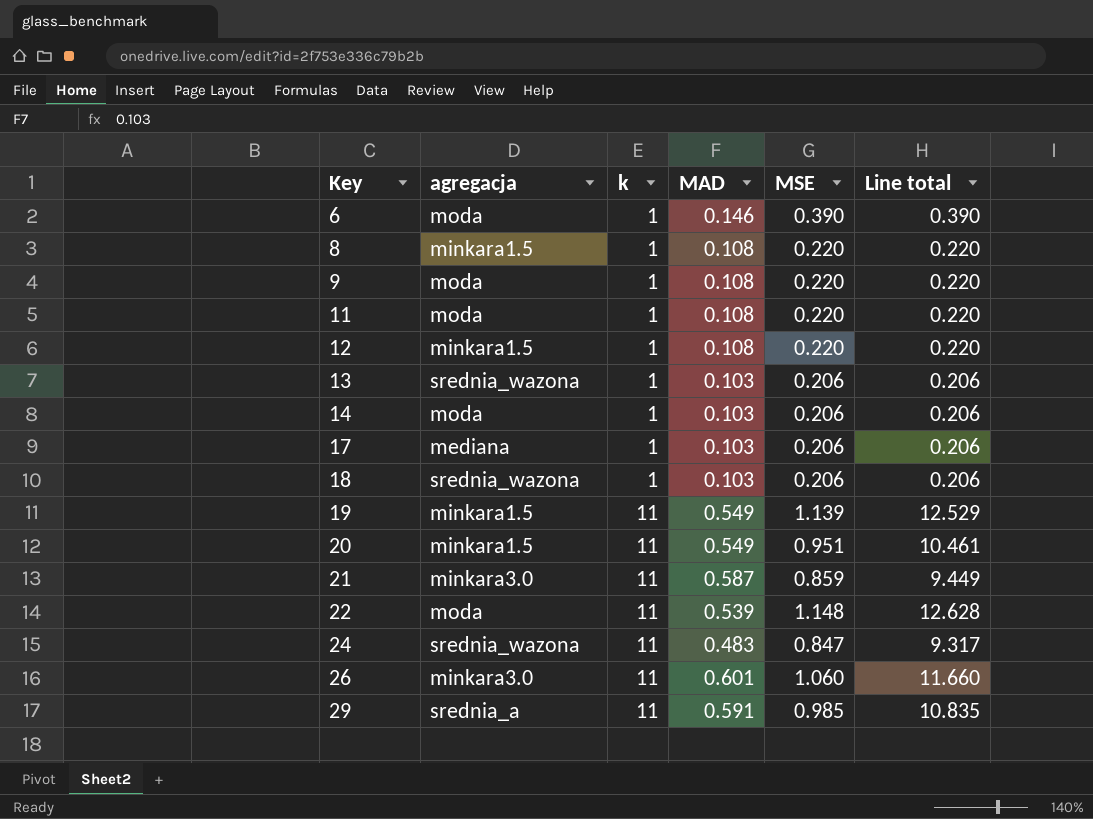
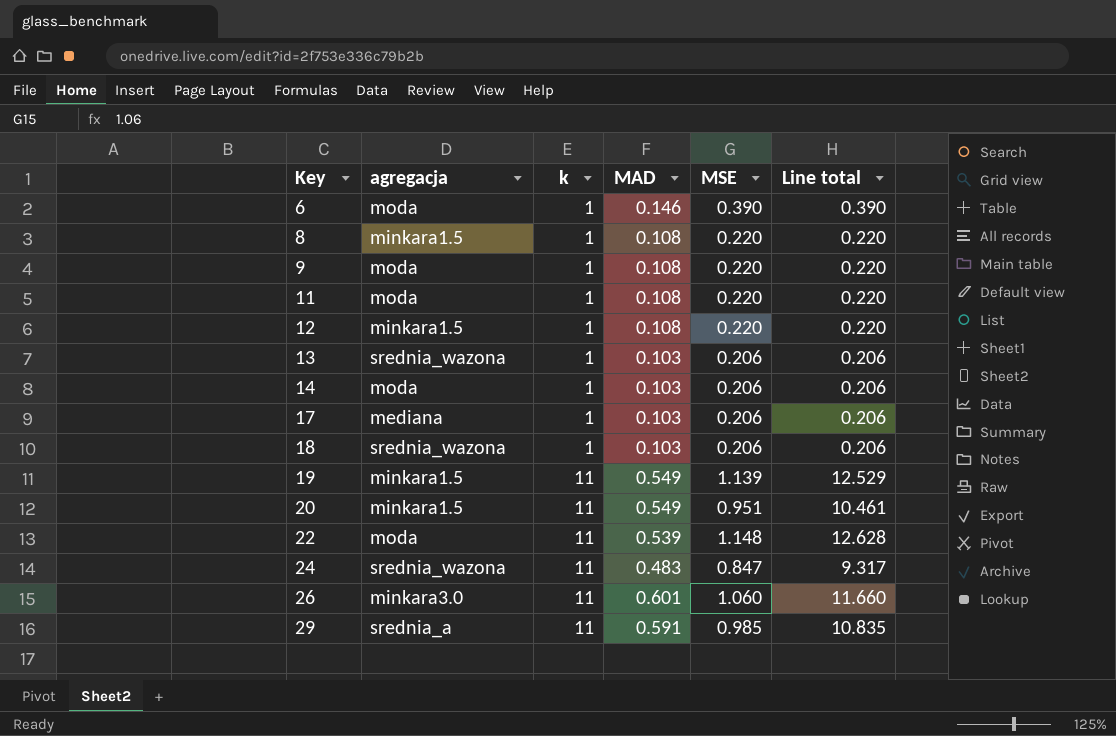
row 21: minkara3.0 | 11 | 0.587 | 0.859 | 9.449 -> none

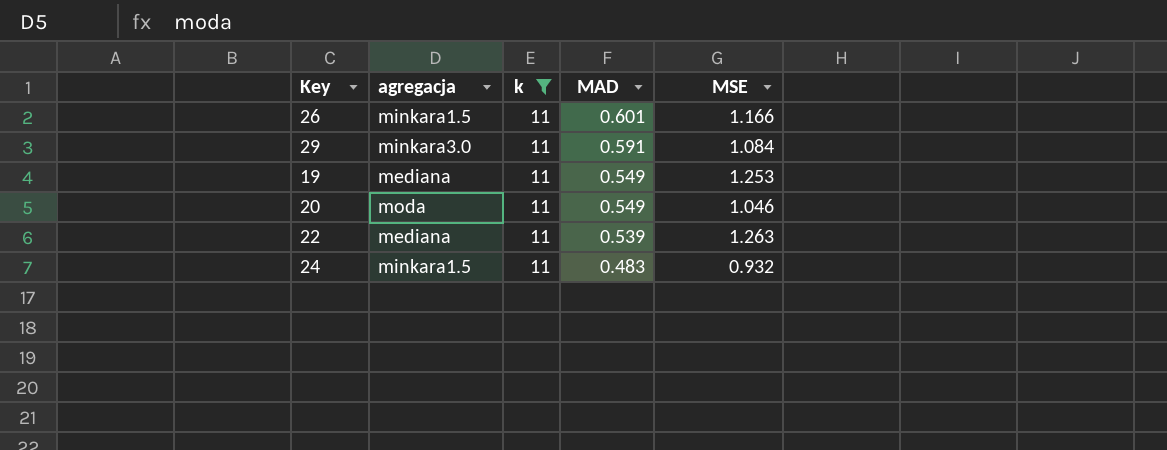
filter: none -> k = 11
row order: Key ascending -> MAD descending
column Line total | formula: [k] * [MSE] -> none
26 | agregacja: minkara3.0 -> minkara1.5
26 | MSE: 1.060 -> 1.166
29 | agregacja: srednia_a -> minkara3.0
29 | MSE: 0.985 -> 1.084
19 | agregacja: minkara1.5 -> mediana
19 | MSE: 1.139 -> 1.253
20 | agregacja: minkara1.5 -> moda
20 | MSE: 0.951 -> 1.046
22 | agregacja: moda -> mediana
22 | MSE: 1.148 -> 1.263
24 | agregacja: srednia_wazona -> minkara1.5
24 | MSE: 0.847 -> 0.932

